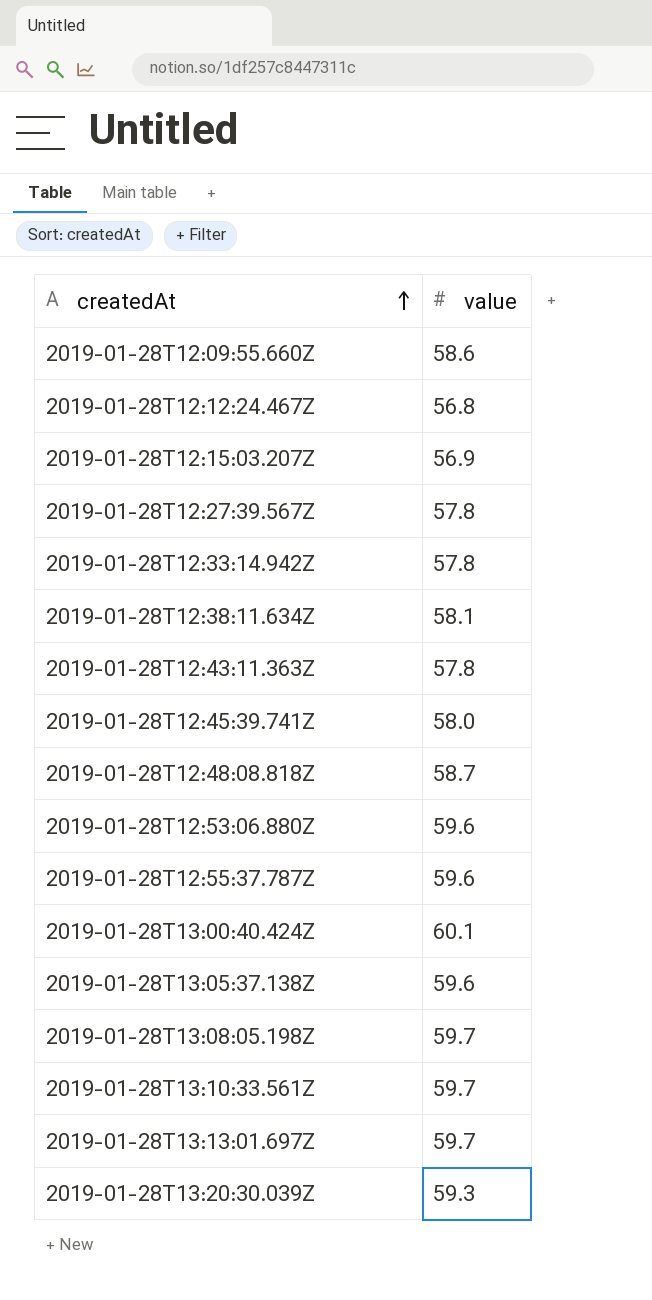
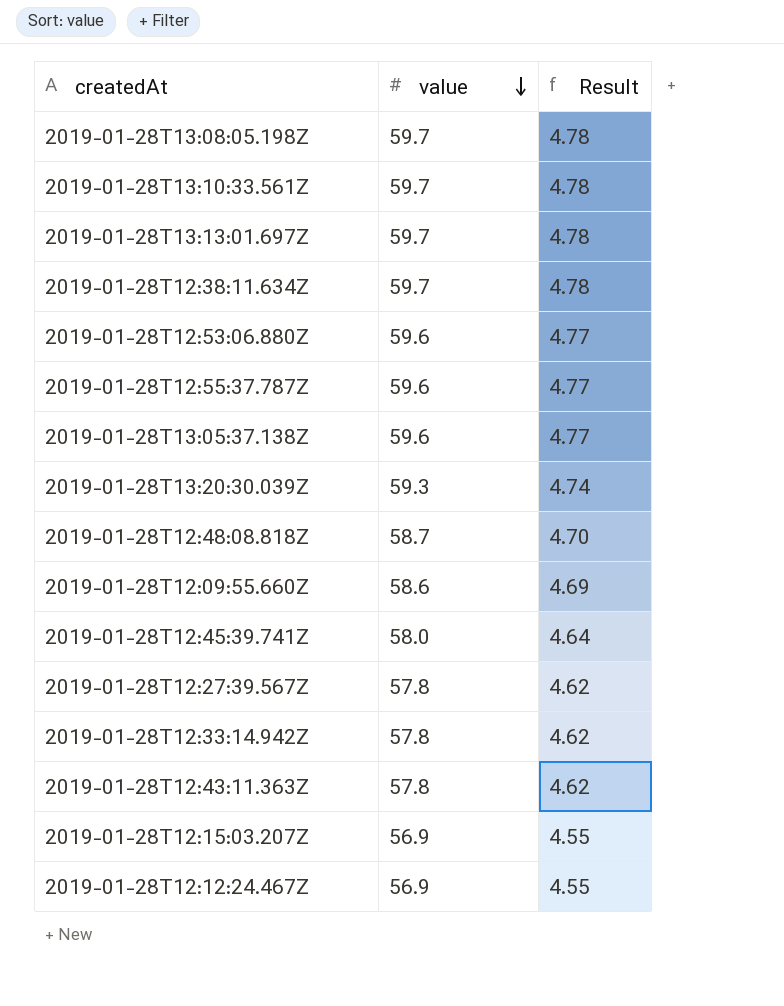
row order: createdAt ascending -> value descending
column Result | formula: none -> [value] * 0.08
row 2019-01-28T13:00:40.424Z: 60.1 -> none
2019-01-28T12:38:11.634Z | value: 58.1 -> 59.7
2019-01-28T12:12:24.467Z | value: 56.8 -> 56.9

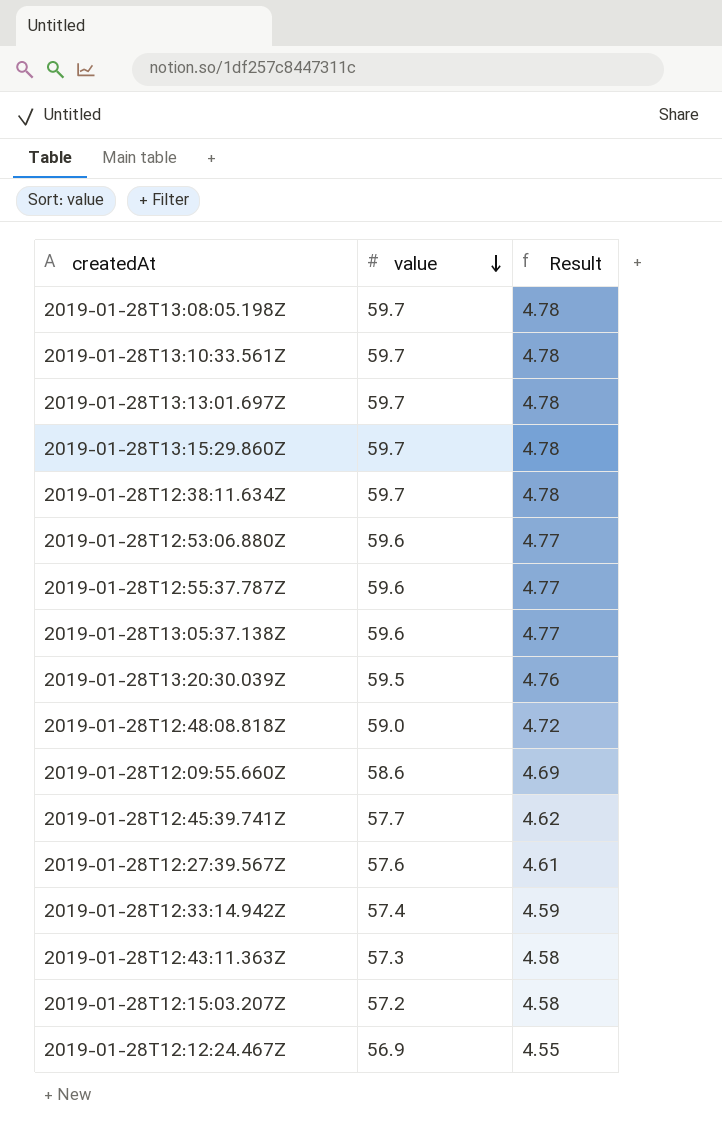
row 2019-01-28T13:15:29.860Z: none -> 59.7 | 4.78
2019-01-28T13:20:30.039Z | value: 59.3 -> 59.5
2019-01-28T13:20:30.039Z | Result: 4.74 -> 4.76
2019-01-28T12:48:08.818Z | value: 58.7 -> 59.0
2019-01-28T12:48:08.818Z | Result: 4.70 -> 4.72
2019-01-28T12:45:39.741Z | value: 58.0 -> 57.7
2019-01-28T12:45:39.741Z | Result: 4.64 -> 4.62
2019-01-28T12:27:39.567Z | value: 57.8 -> 57.6
2019-01-28T12:27:39.567Z | Result: 4.62 -> 4.61
2019-01-28T12:33:14.942Z | value: 57.8 -> 57.4
2019-01-28T12:33:14.942Z | Result: 4.62 -> 4.59
2019-01-28T12:43:11.363Z | value: 57.8 -> 57.3
2019-01-28T12:43:11.363Z | Result: 4.62 -> 4.58
2019-01-28T12:15:03.207Z | value: 56.9 -> 57.2
2019-01-28T12:15:03.207Z | Result: 4.55 -> 4.58

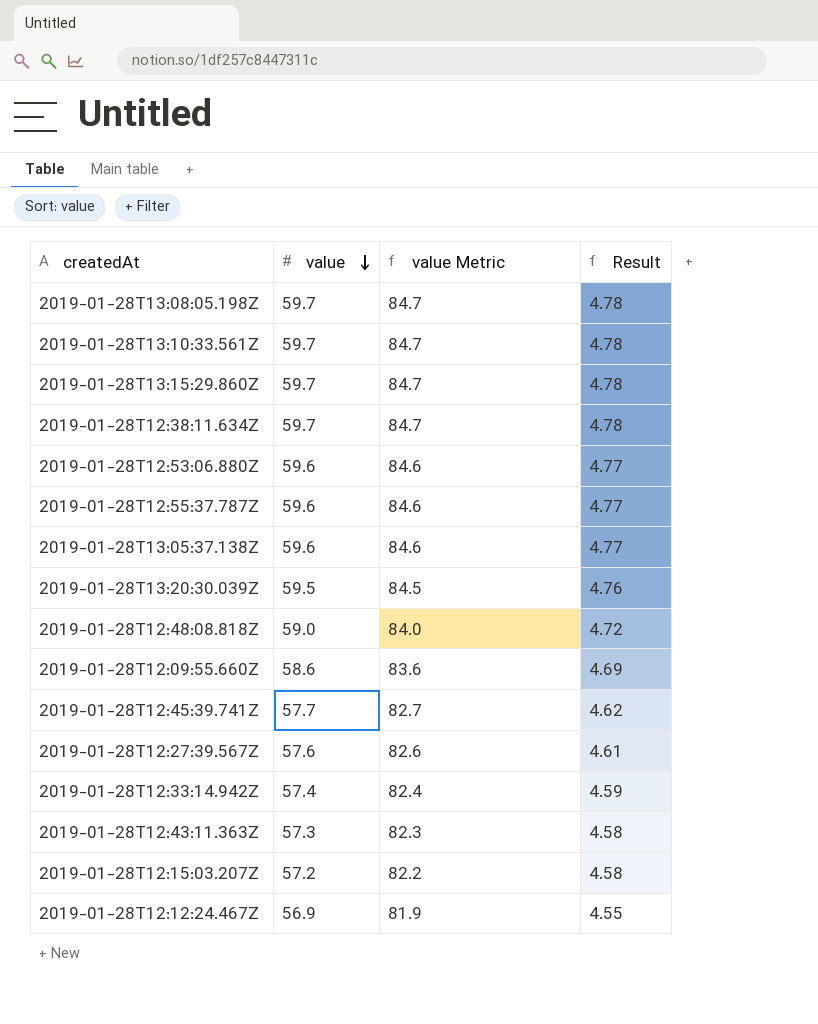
column value Metric | formula: none -> [value] + 25
row 2019-01-28T13:13:01.697Z: 59.7 | 4.78 -> none

